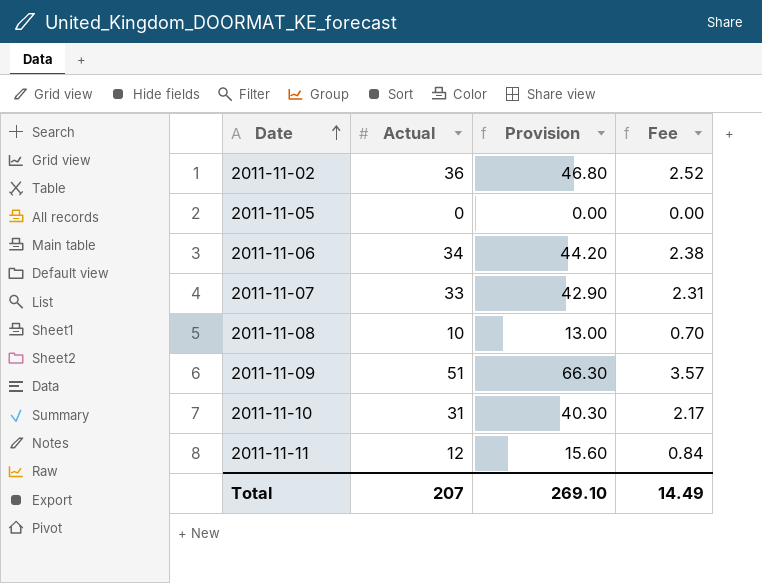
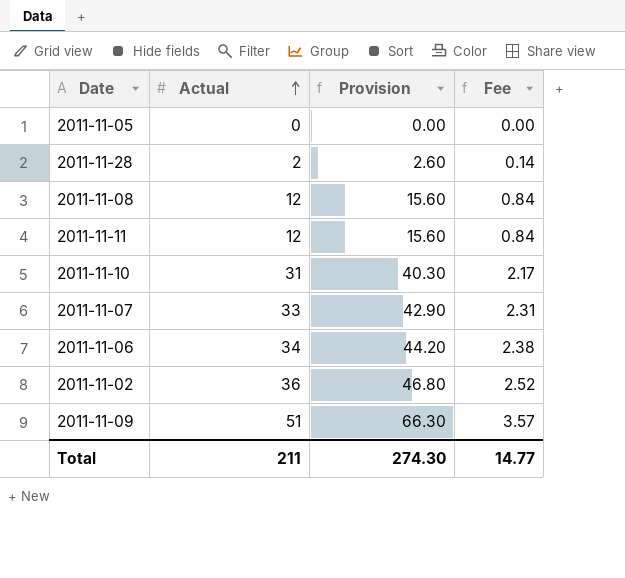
row order: Date ascending -> Actual ascending
row 2011-11-28: none -> 2 | 2.60 | 0.14
2011-11-08 | Actual: 10 -> 12
2011-11-08 | Provision: 13.00 -> 15.60
2011-11-08 | Fee: 0.70 -> 0.84
Total | Actual: 207 -> 211
Total | Provision: 269.10 -> 274.30
Total | Fee: 14.49 -> 14.77

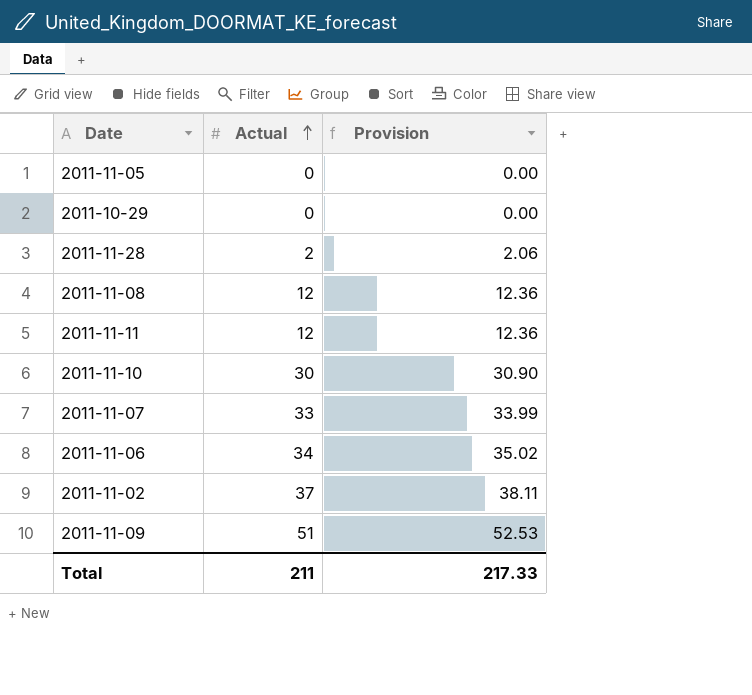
column Fee | formula: [Actual] * 0.07 -> none
column Provision | formula: [Actual] * 1.3 -> [Actual] * 1.03
row 2011-10-29: none -> 0 | 0.00
2011-11-10 | Actual: 31 -> 30
2011-11-02 | Actual: 36 -> 37
Total | Provision: 274.30 -> 217.33

